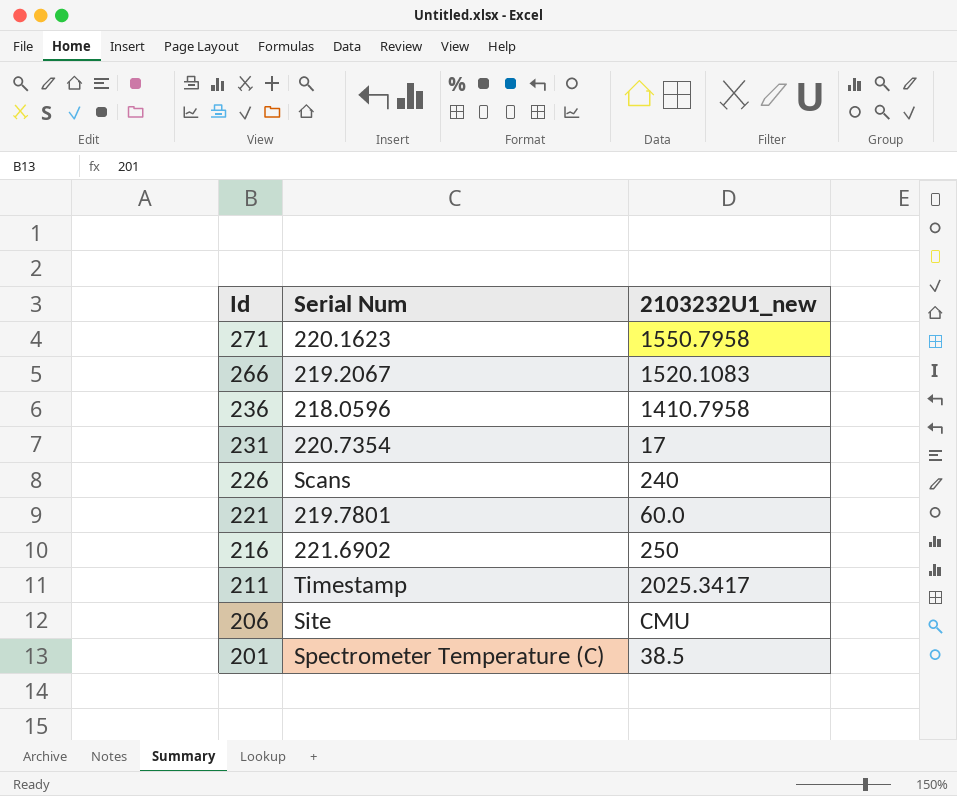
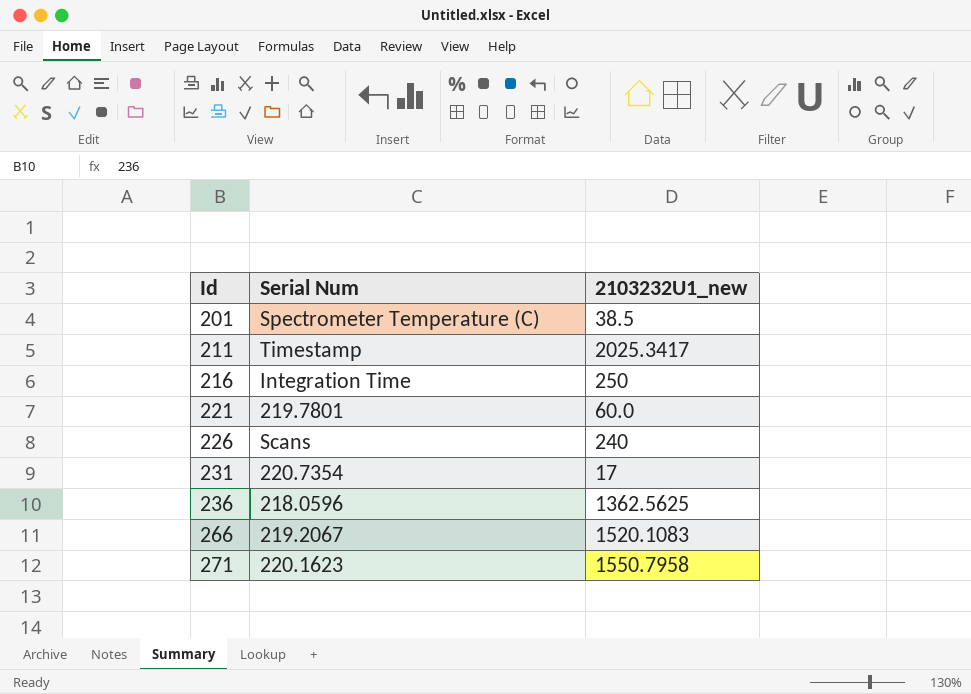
row order: Id descending -> Id ascending
row 206: Site | CMU -> none
216 | Serial Num: 221.6902 -> Integration Time
236 | 2103232U1_new: 1410.7958 -> 1362.5625

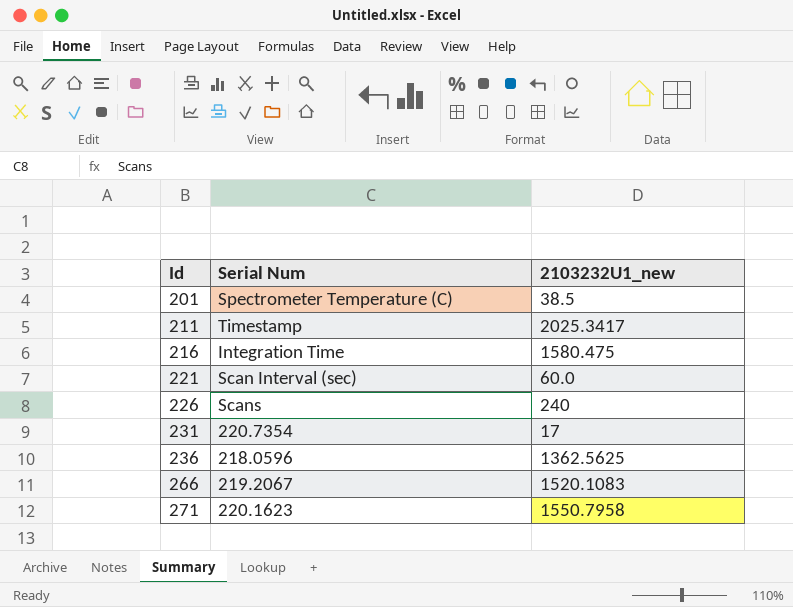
216 | 2103232U1_new: 250 -> 1580.475
221 | Serial Num: 219.7801 -> Scan Interval (sec)

